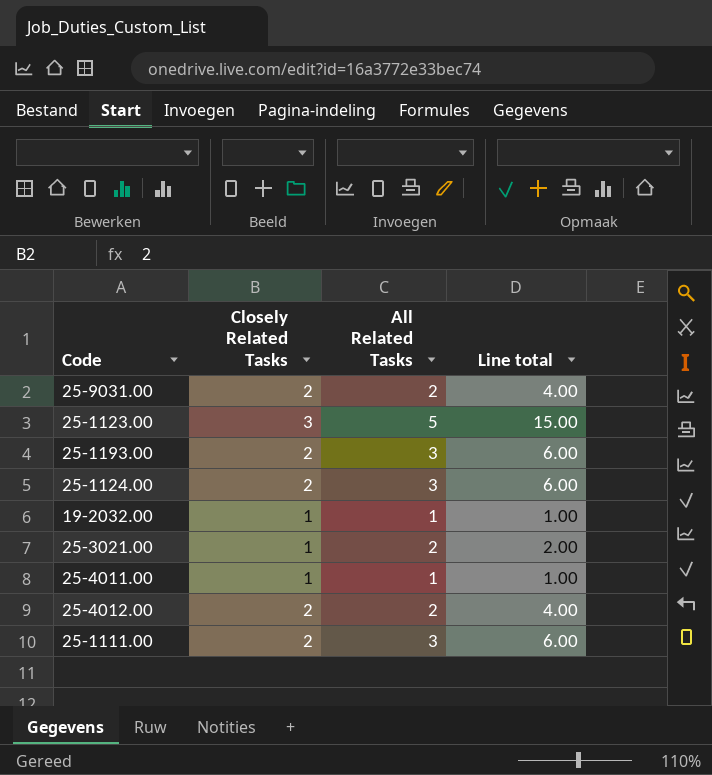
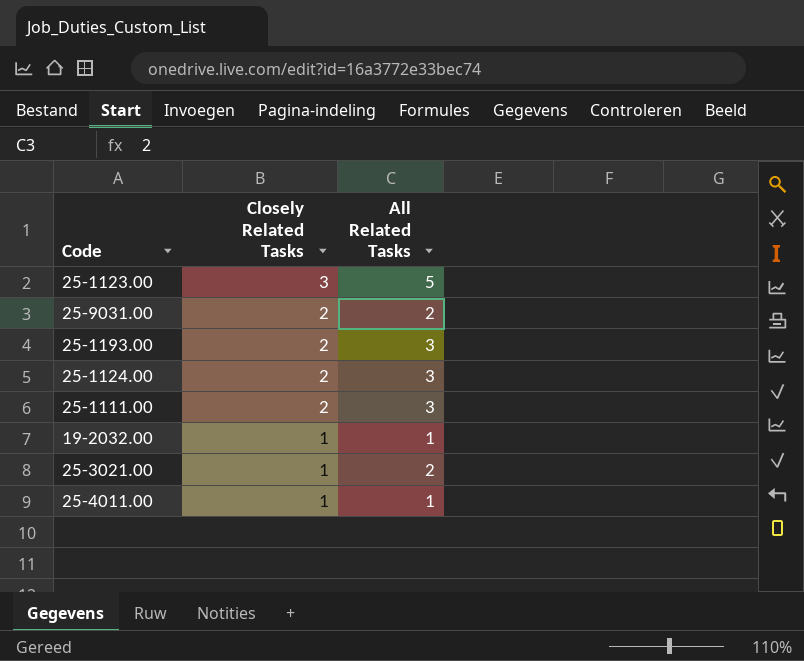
row order: none -> Closely Related Tasks descending
column Line total | formula: [Closely Related Tasks] * [All Related Tasks] -> none
row 25-4012.00: 2 | 2 | 4.00 -> none

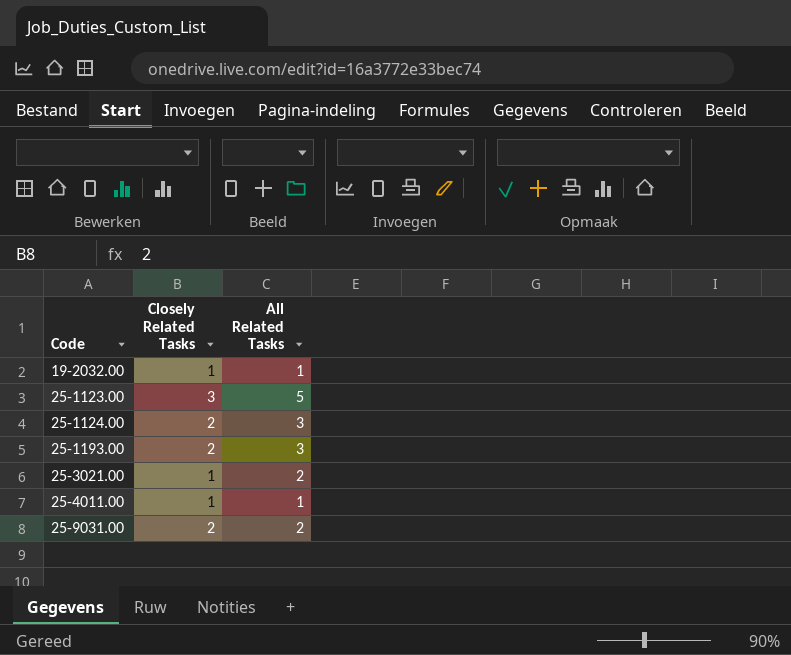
row order: Closely Related Tasks descending -> Code ascending
row 25-1111.00: 2 | 3 -> none

